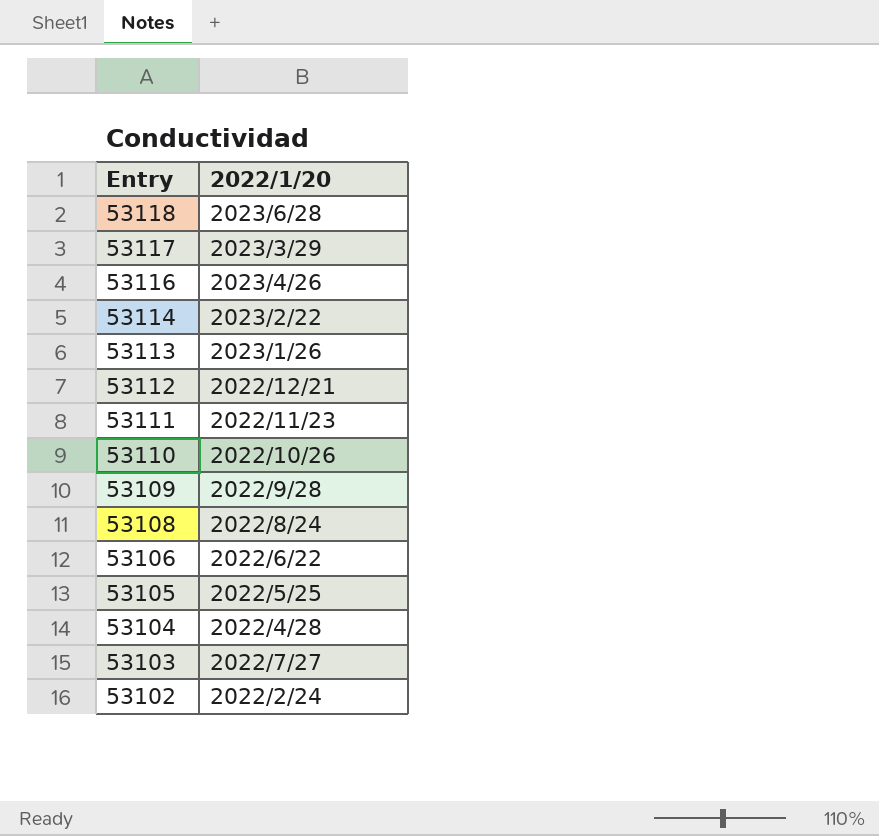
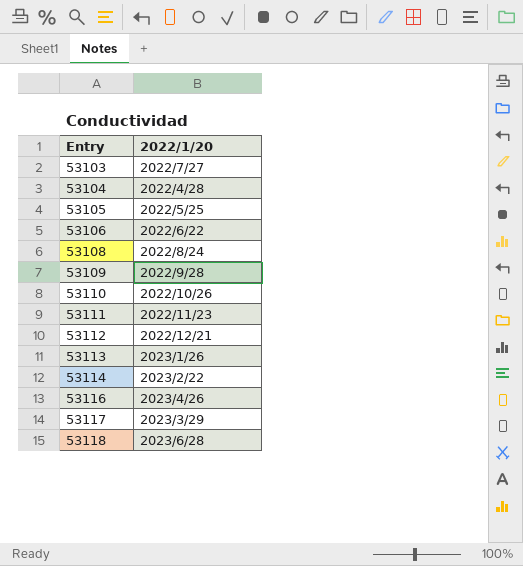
row order: Entry descending -> Entry ascending
row 53102: 2022/2/24 -> none

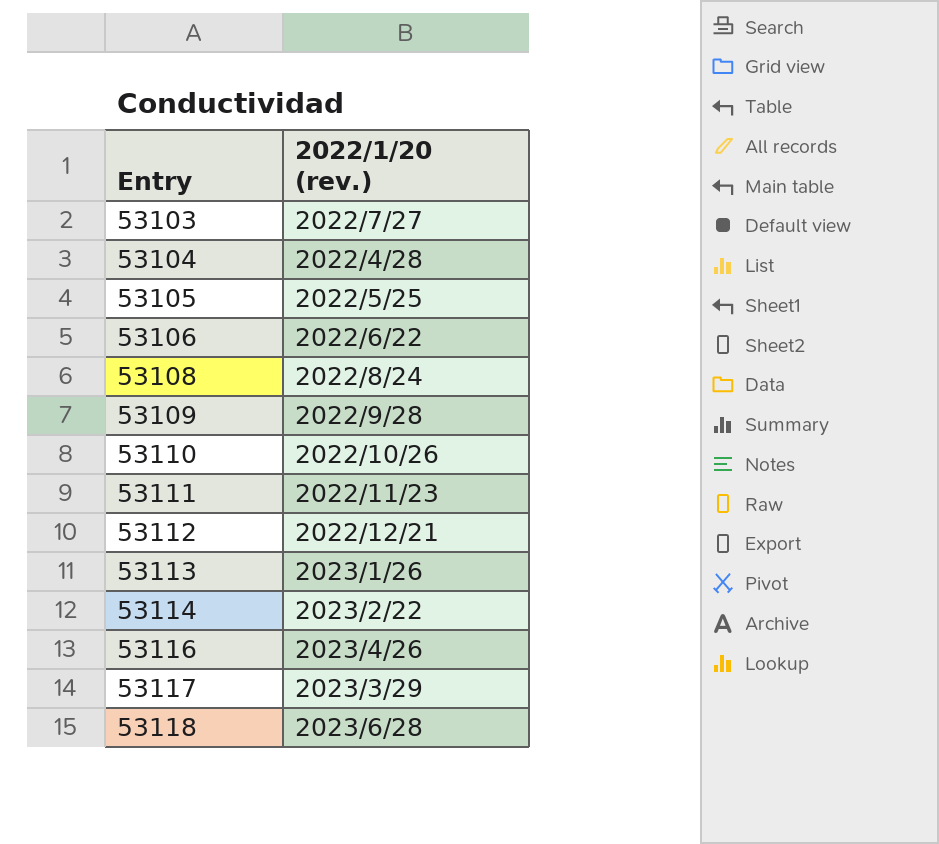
column name: 2022/1/20 -> 2022/1/20 (rev.)

